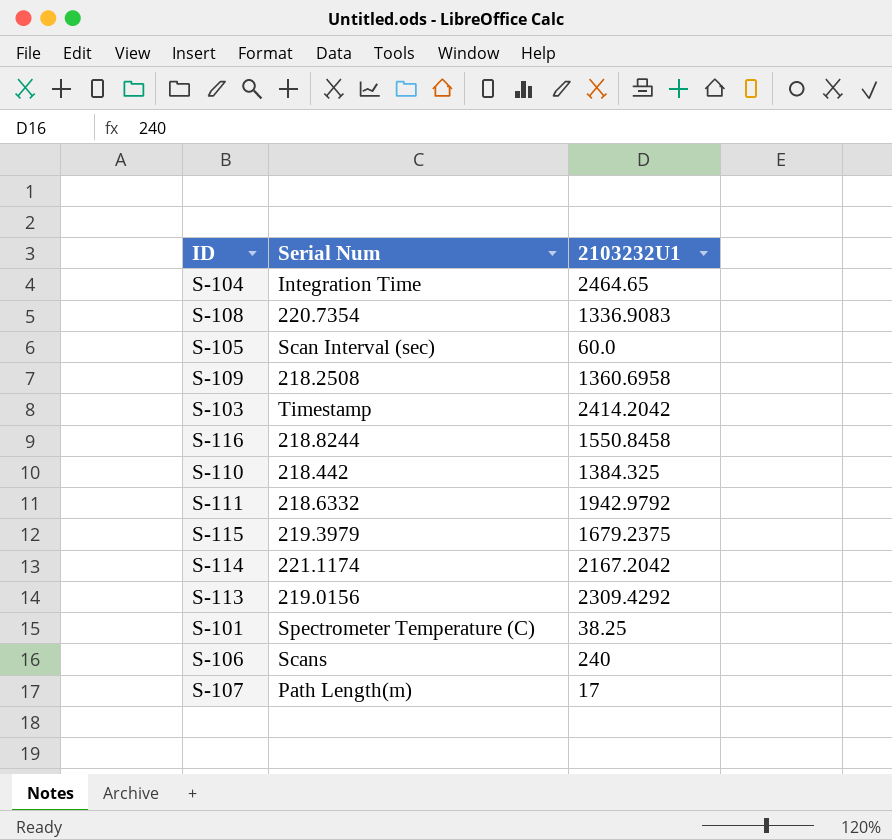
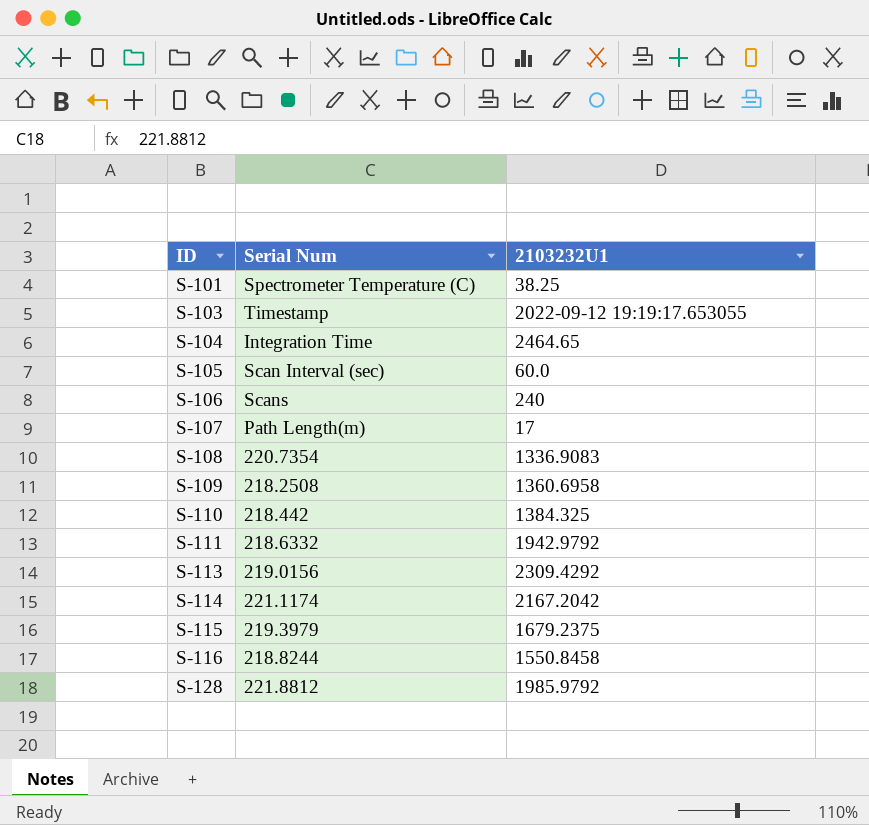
row order: none -> ID ascending
S-103 | 2103232U1: 2414.2042 -> 2022-09-12 19:19:17.653055
row S-128: none -> 221.8812 | 1985.9792

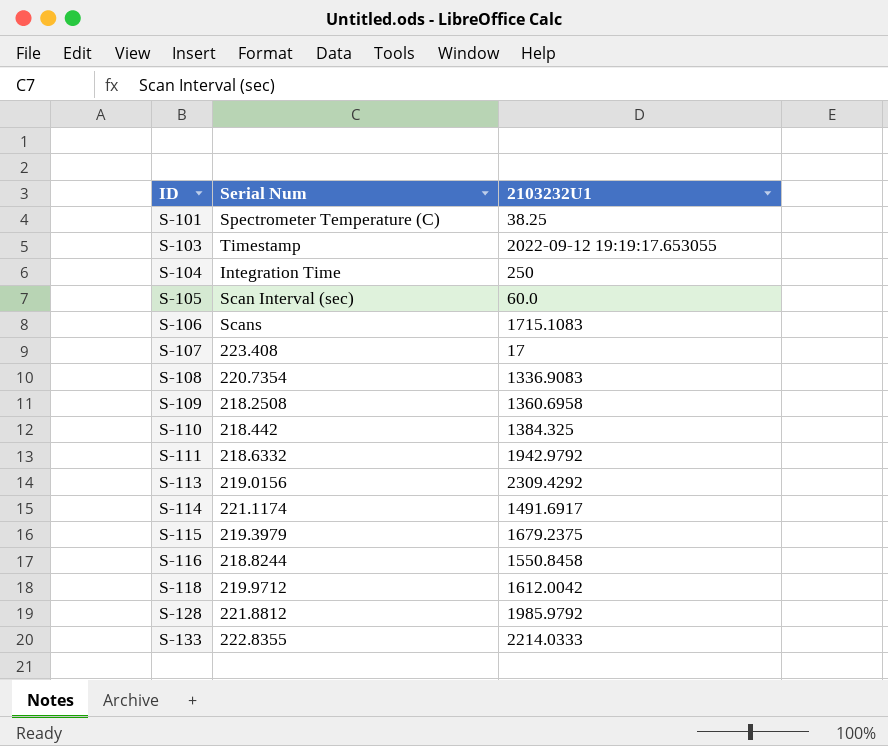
S-104 | 2103232U1: 2464.65 -> 250
S-106 | 2103232U1: 240 -> 1715.1083
S-107 | Serial Num: Path Length(m) -> 223.408
S-114 | 2103232U1: 2167.2042 -> 1491.6917
row S-118: none -> 219.9712 | 1612.0042
row S-133: none -> 222.8355 | 2214.0333

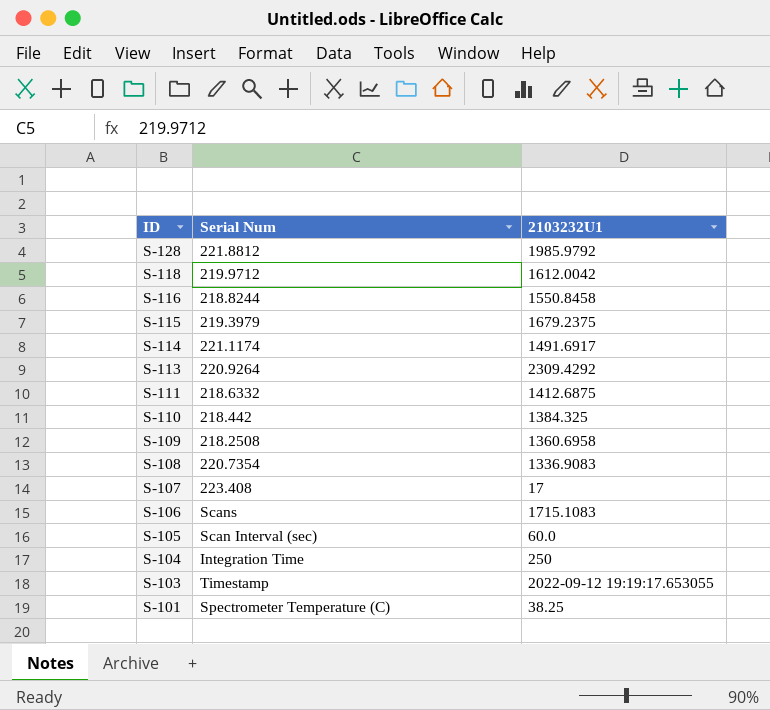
row order: ID ascending -> ID descending
row S-133: 222.8355 | 2214.0333 -> none
S-113 | Serial Num: 219.0156 -> 220.9264
S-111 | 2103232U1: 1942.9792 -> 1412.6875

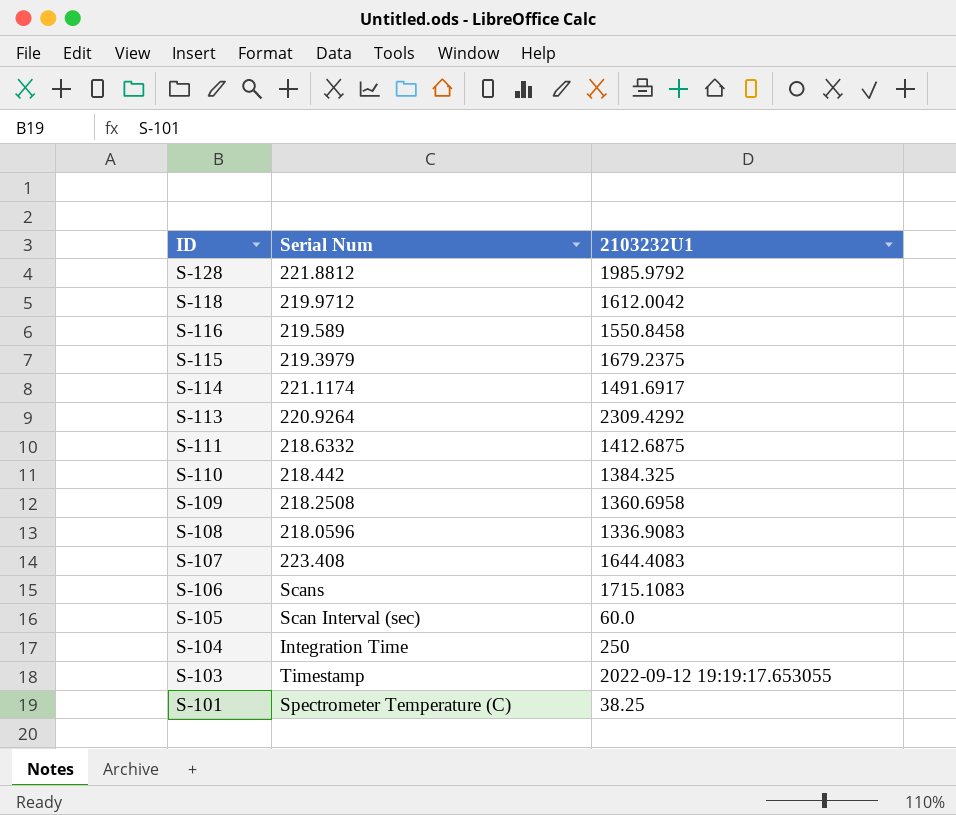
S-116 | Serial Num: 218.8244 -> 219.589
S-108 | Serial Num: 220.7354 -> 218.0596
S-107 | 2103232U1: 17 -> 1644.4083

